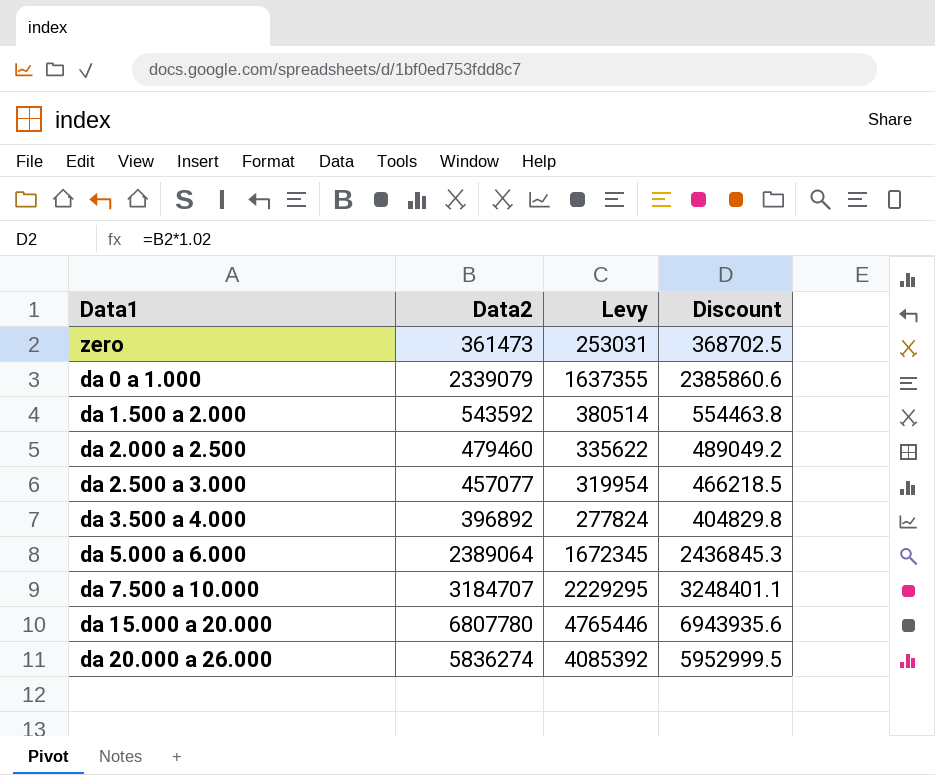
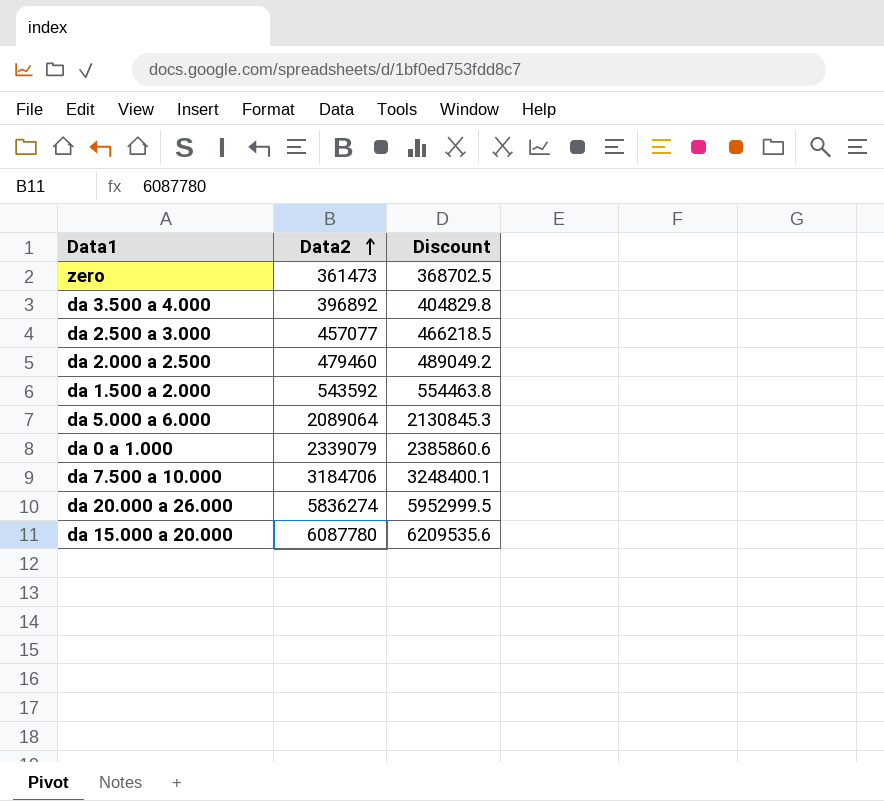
row order: none -> Data2 ascending
column Levy | formula: [Data2] * 0.7 -> none
da 5.000 a 6.000 | Data2: 2389064 -> 2089064
da 5.000 a 6.000 | Discount: 2436845.3 -> 2130845.3
da 7.500 a 10.000 | Data2: 3184707 -> 3184706
da 7.500 a 10.000 | Discount: 3248401.1 -> 3248400.1
da 15.000 a 20.000 | Data2: 6807780 -> 6087780
da 15.000 a 20.000 | Discount: 6943935.6 -> 6209535.6

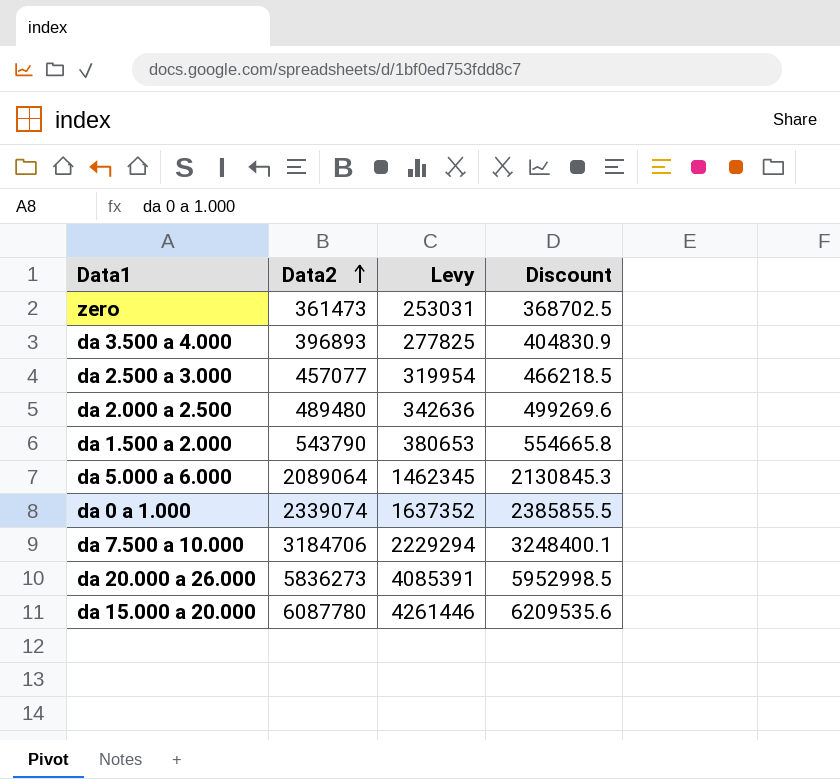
column Levy | formula: none -> [Data2] * 0.7
da 3.500 a 4.000 | Data2: 396892 -> 396893
da 3.500 a 4.000 | Discount: 404829.8 -> 404830.9
da 2.000 a 2.500 | Data2: 479460 -> 489480
da 2.000 a 2.500 | Discount: 489049.2 -> 499269.6
da 1.500 a 2.000 | Data2: 543592 -> 543790
da 1.500 a 2.000 | Discount: 554463.8 -> 554665.8
da 0 a 1.000 | Data2: 2339079 -> 2339074
da 0 a 1.000 | Discount: 2385860.6 -> 2385855.5
da 20.000 a 26.000 | Data2: 5836274 -> 5836273
da 20.000 a 26.000 | Discount: 5952999.5 -> 5952998.5

